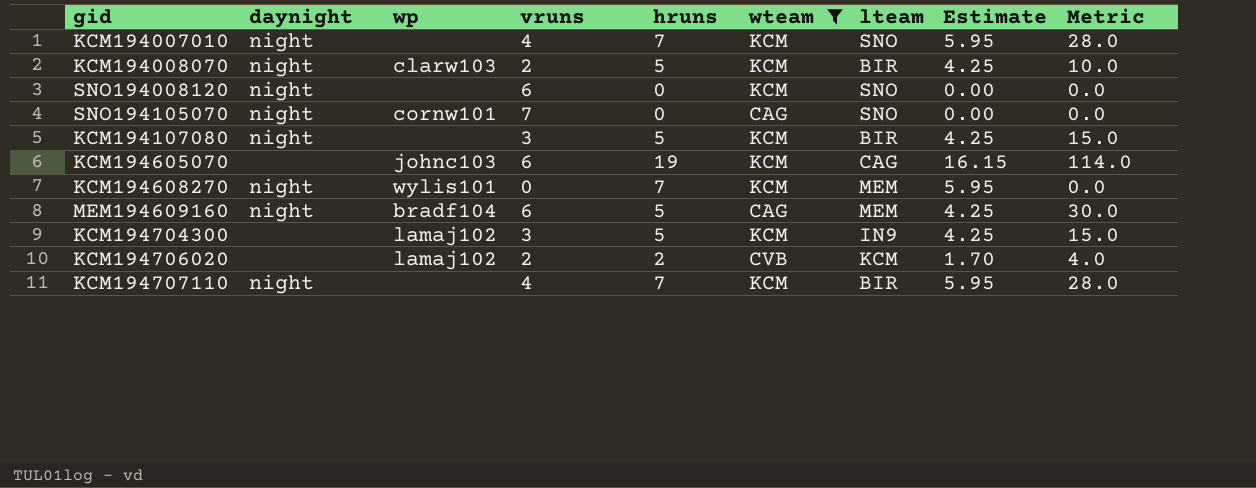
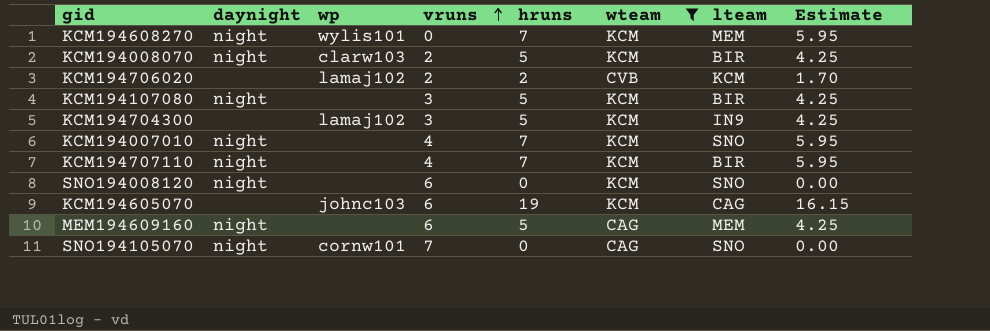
row order: none -> vruns ascending
column Metric | formula: [vruns] * [hruns] -> none
MEM194609160 | wp: bradf104 -> none

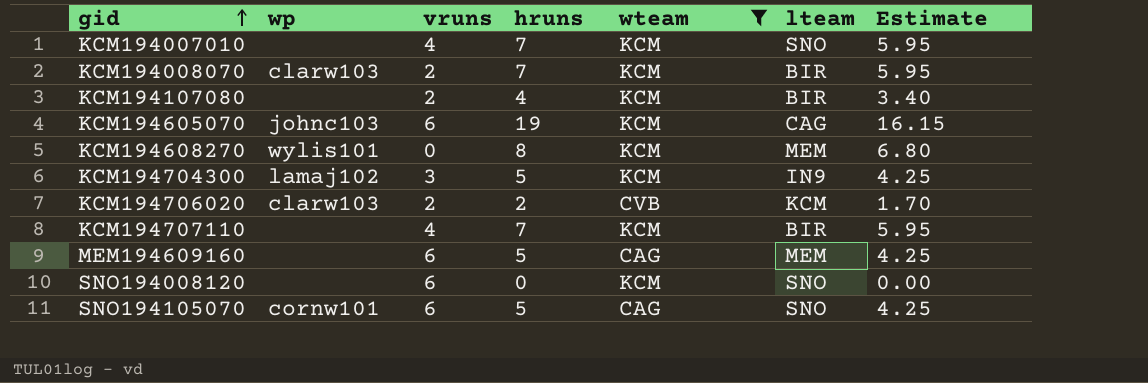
row order: vruns ascending -> gid ascending
column daynight | position: 2 -> none
KCM194008070 | hruns: 5 -> 7
KCM194008070 | Estimate: 4.25 -> 5.95
KCM194107080 | vruns: 3 -> 2
KCM194107080 | hruns: 5 -> 4
KCM194107080 | Estimate: 4.25 -> 3.40
KCM194608270 | hruns: 7 -> 8
KCM194608270 | Estimate: 5.95 -> 6.80
KCM194706020 | wp: lamaj102 -> clarw103
SNO194105070 | vruns: 7 -> 6
SNO194105070 | hruns: 0 -> 5
SNO194105070 | Estimate: 0.00 -> 4.25

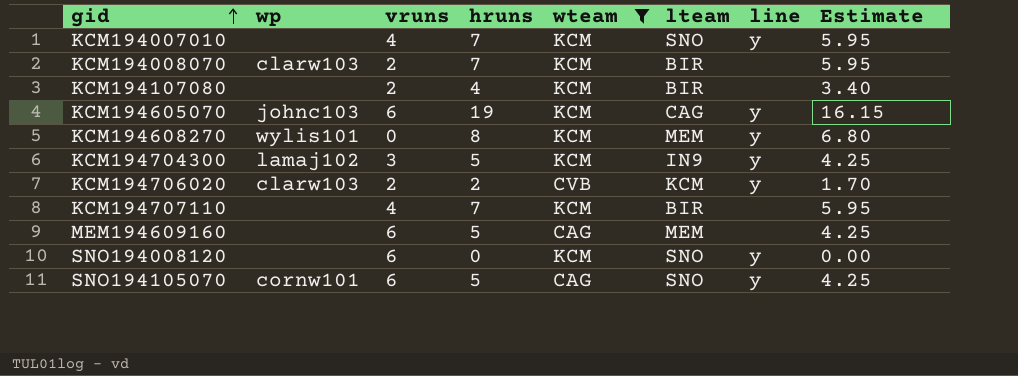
column line | position: none -> 7

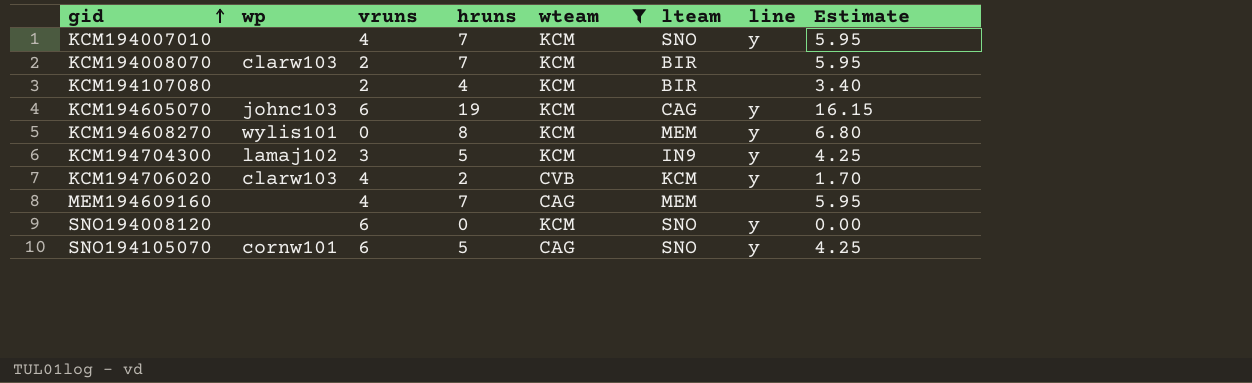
row KCM194707110: none | 4 | 7 | KCM | BIR | none | 5.95 -> none
KCM194706020 | vruns: 2 -> 4
MEM194609160 | vruns: 6 -> 4
MEM194609160 | hruns: 5 -> 7
MEM194609160 | Estimate: 4.25 -> 5.95

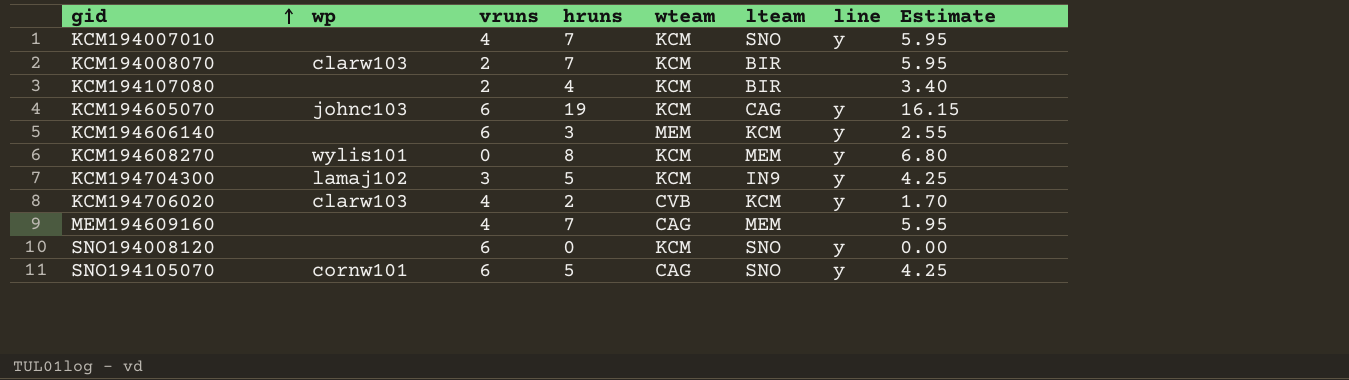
filter: wteam != MEM -> none

